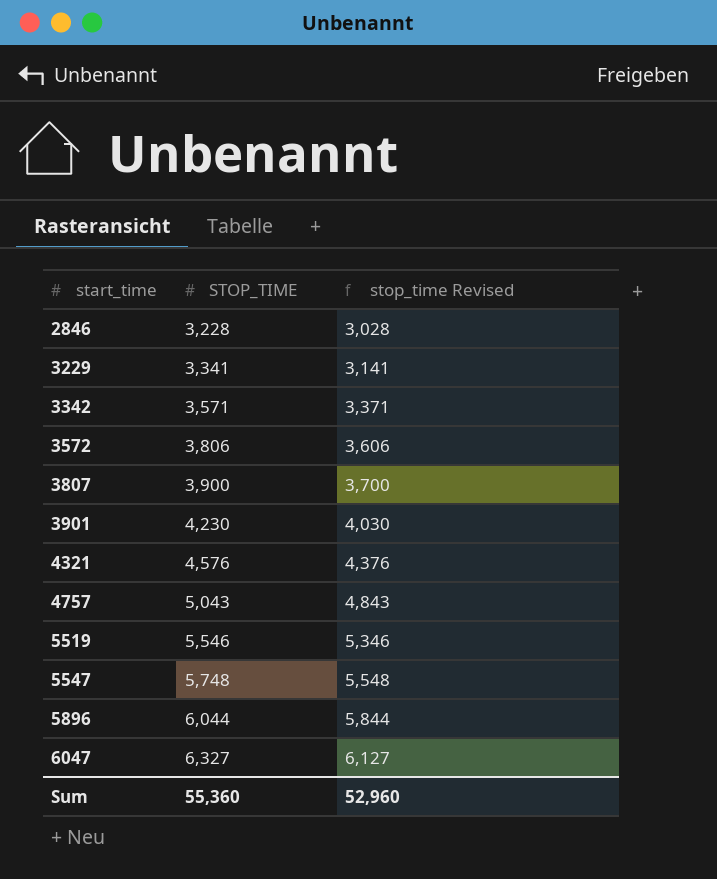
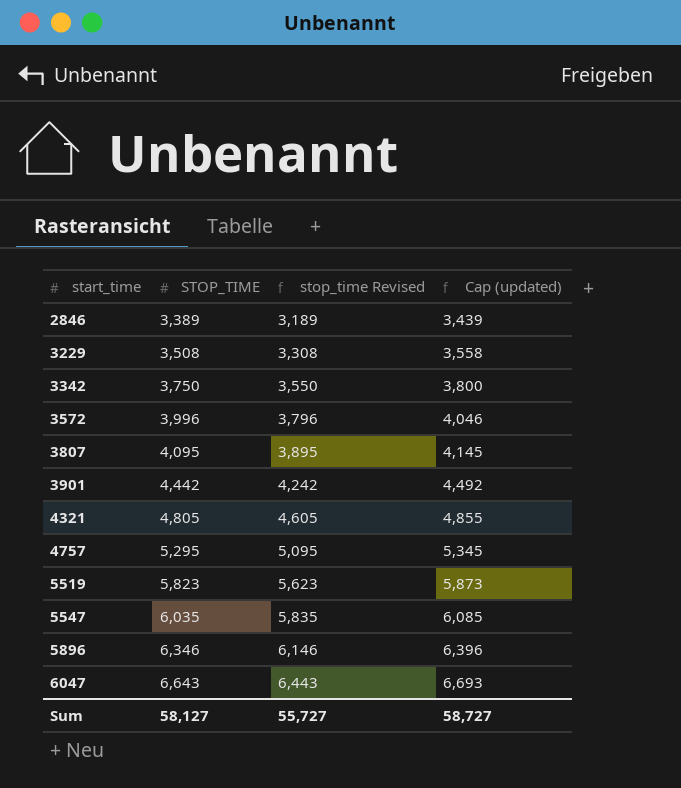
column Cap (updated) | formula: none -> [STOP_TIME] + 50
2846 | STOP_TIME: 3,228 -> 3,389
2846 | stop_time Revised: 3,028 -> 3,189
3229 | STOP_TIME: 3,341 -> 3,508
3229 | stop_time Revised: 3,141 -> 3,308
3342 | STOP_TIME: 3,571 -> 3,750
3342 | stop_time Revised: 3,371 -> 3,550
3572 | STOP_TIME: 3,806 -> 3,996
3572 | stop_time Revised: 3,606 -> 3,796
3807 | STOP_TIME: 3,900 -> 4,095
3807 | stop_time Revised: 3,700 -> 3,895
3901 | STOP_TIME: 4,230 -> 4,442
3901 | stop_time Revised: 4,030 -> 4,242
4321 | STOP_TIME: 4,576 -> 4,805
4321 | stop_time Revised: 4,376 -> 4,605
4757 | STOP_TIME: 5,043 -> 5,295
4757 | stop_time Revised: 4,843 -> 5,095
5519 | STOP_TIME: 5,546 -> 5,823
5519 | stop_time Revised: 5,346 -> 5,623
5547 | STOP_TIME: 5,748 -> 6,035
5547 | stop_time Revised: 5,548 -> 5,835
5896 | STOP_TIME: 6,044 -> 6,346
5896 | stop_time Revised: 5,844 -> 6,146
6047 | STOP_TIME: 6,327 -> 6,643
6047 | stop_time Revised: 6,127 -> 6,443
Sum | STOP_TIME: 55,360 -> 58,127
Sum | stop_time Revised: 52,960 -> 55,727

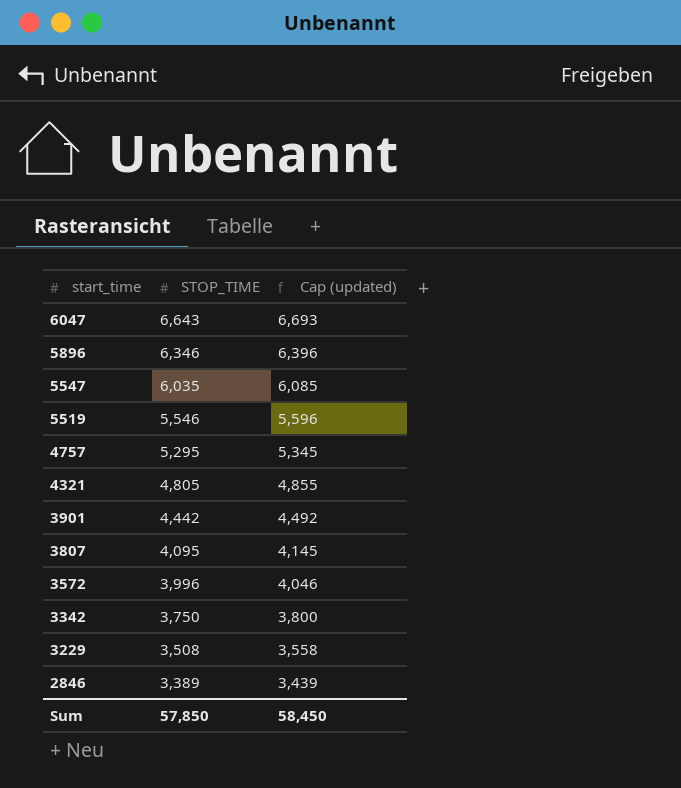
row order: start_time ascending -> start_time descending
column stop_time Revised | formula: [STOP_TIME] - 200 -> none
5519 | STOP_TIME: 5,823 -> 5,546
5519 | Cap (updated): 5,873 -> 5,596
Sum | STOP_TIME: 58,127 -> 57,850
Sum | Cap (updated): 58,727 -> 58,450

